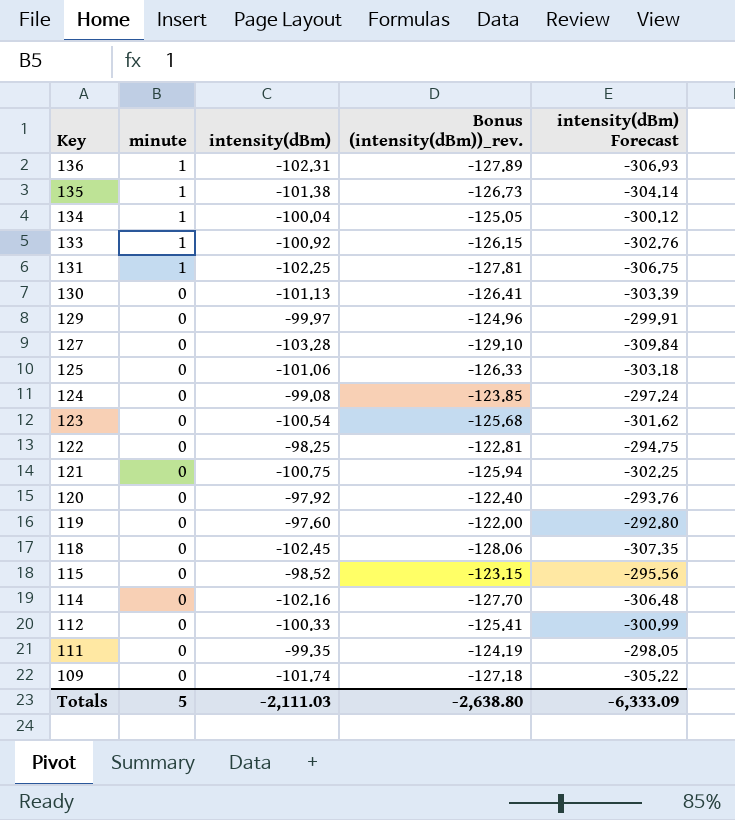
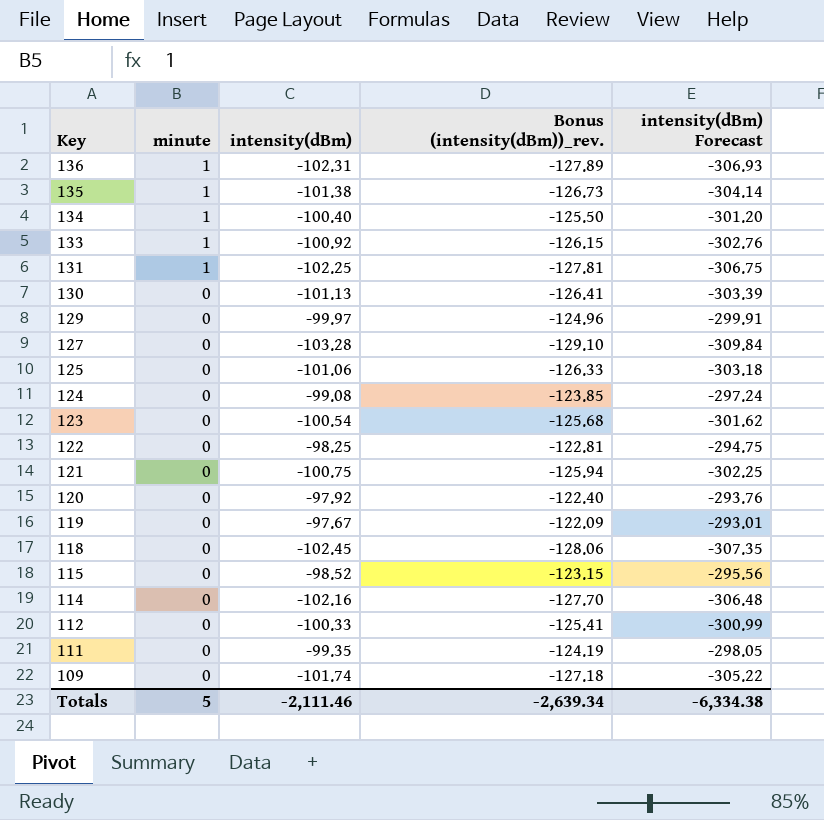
134 | intensity(dBm): -100.04 -> -100.40
134 | Bonus (intensity(dBm))_rev.: -125.05 -> -125.50
134 | intensity(dBm) Forecast: -300.12 -> -301.20
119 | intensity(dBm): -97.60 -> -97.67
119 | Bonus (intensity(dBm))_rev.: -122.00 -> -122.09
119 | intensity(dBm) Forecast: -292.80 -> -293.01
Totals | intensity(dBm): -2,111.03 -> -2,111.46
Totals | Bonus (intensity(dBm))_rev.: -2,638.80 -> -2,639.34
Totals | intensity(dBm) Forecast: -6,333.09 -> -6,334.38

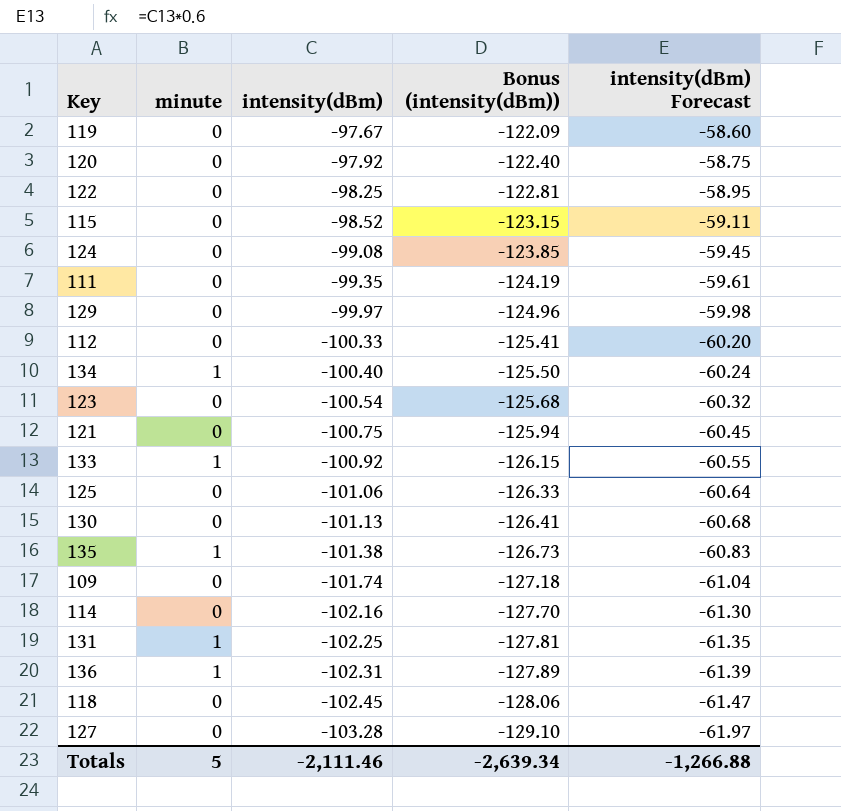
row order: Key descending -> intensity(dBm) descending
column name: Bonus (intensity(dBm))_rev. -> Bonus (intensity(dBm))
column intensity(dBm) Forecast | formula: [intensity(dBm)] * 3 -> [intensity(dBm)] * 0.6
Totals | intensity(dBm) Forecast: -6,334.38 -> -1,266.88

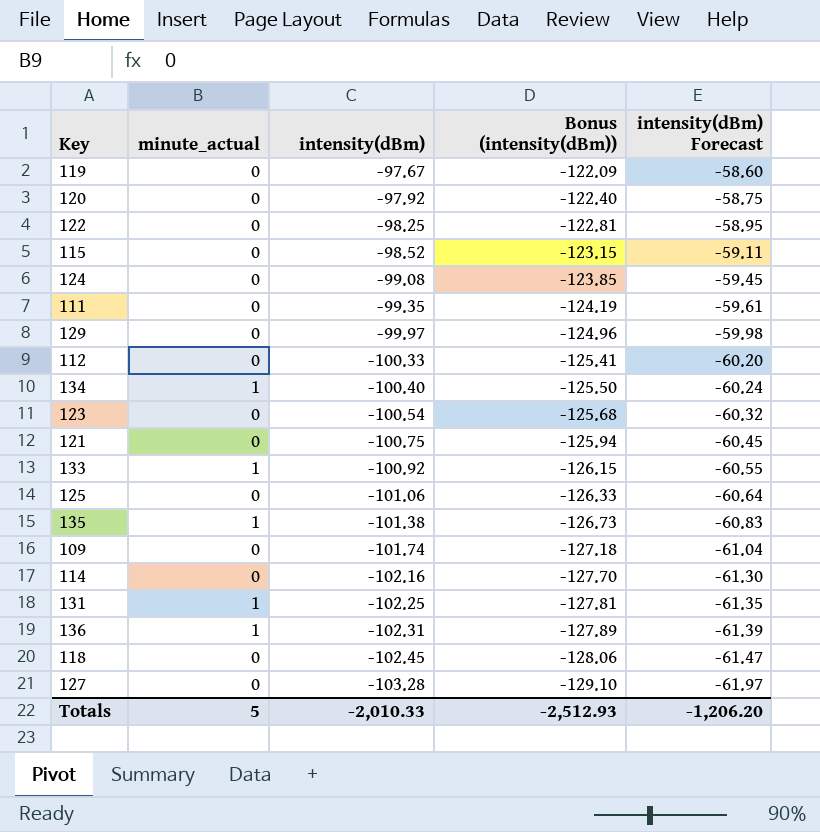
column name: minute -> minute_actual
row 130: 0 | -101.13 | -126.41 | -60.68 -> none
Totals | intensity(dBm): -2,111.46 -> -2,010.33
Totals | Bonus (intensity(dBm)): -2,639.34 -> -2,512.93
Totals | intensity(dBm) Forecast: -1,266.88 -> -1,206.20

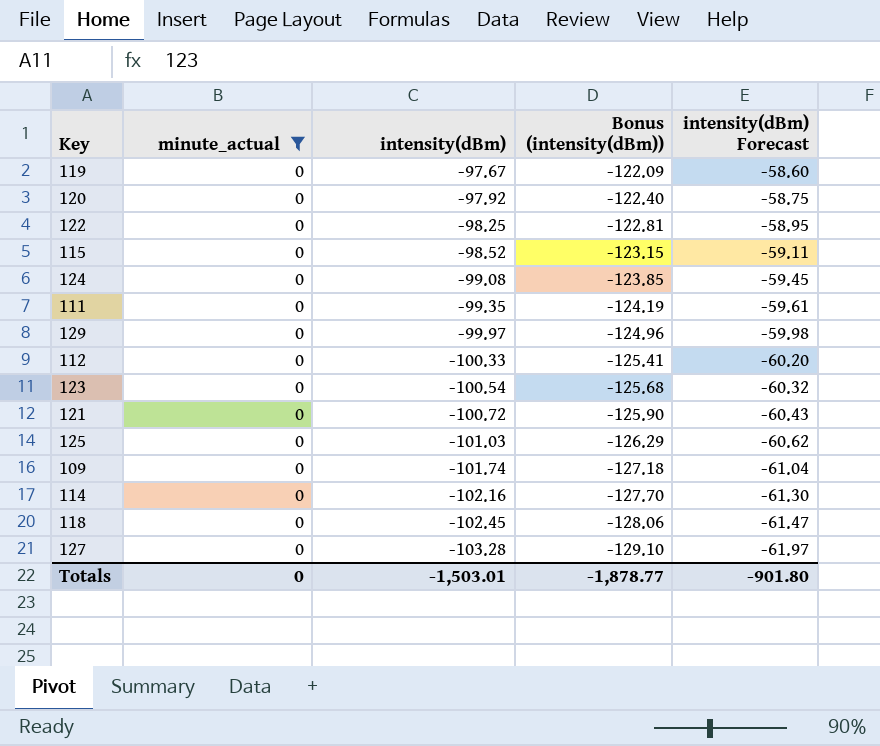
filter: none -> minute_actual = 0
121 | intensity(dBm): -100.75 -> -100.72
121 | Bonus (intensity(dBm)): -125.94 -> -125.90
121 | intensity(dBm) Forecast: -60.45 -> -60.43
125 | intensity(dBm): -101.06 -> -101.03
125 | Bonus (intensity(dBm)): -126.33 -> -126.29
125 | intensity(dBm) Forecast: -60.64 -> -60.62
Totals | minute_actual: 5 -> 0
Totals | intensity(dBm): -2,010.33 -> -1,503.01
Totals | Bonus (intensity(dBm)): -2,512.93 -> -1,878.77
Totals | intensity(dBm) Forecast: -1,206.20 -> -901.80

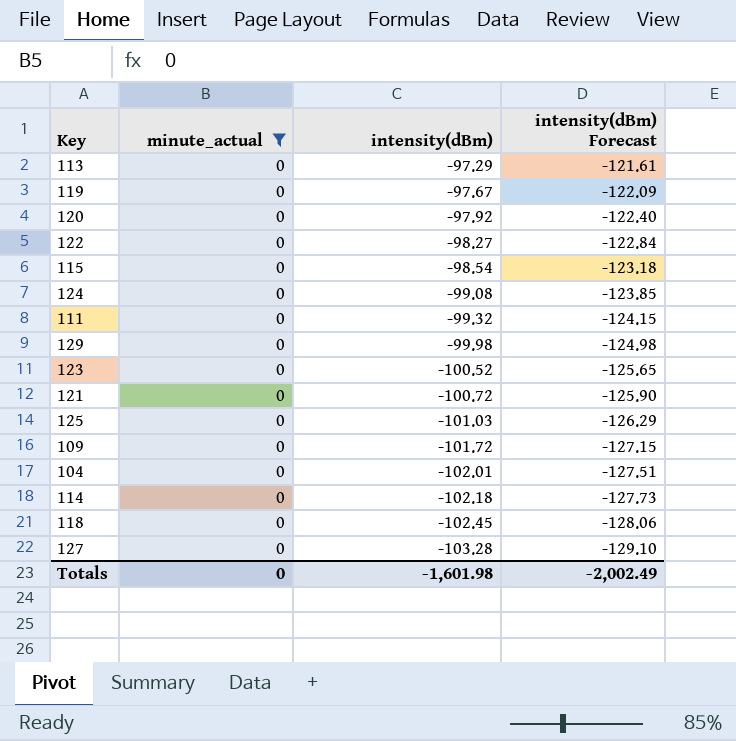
column Bonus (intensity(dBm)) | formula: [intensity(dBm)] * 1.25 -> none
column intensity(dBm) Forecast | formula: [intensity(dBm)] * 0.6 -> [intensity(dBm)] * 1.25
row 112: 0 | -100.33 | -125.41 | -60.20 -> none
row 113: none -> 0 | -97.29 | -121.61
122 | intensity(dBm): -98.25 -> -98.27
115 | intensity(dBm): -98.52 -> -98.54
111 | intensity(dBm): -99.35 -> -99.32
129 | intensity(dBm): -99.97 -> -99.98
123 | intensity(dBm): -100.54 -> -100.52
109 | intensity(dBm): -101.74 -> -101.72
row 104: none -> 0 | -102.01 | -127.51
114 | intensity(dBm): -102.16 -> -102.18
Totals | intensity(dBm): -1,503.01 -> -1,601.98
Totals | intensity(dBm) Forecast: -901.80 -> -2,002.49

